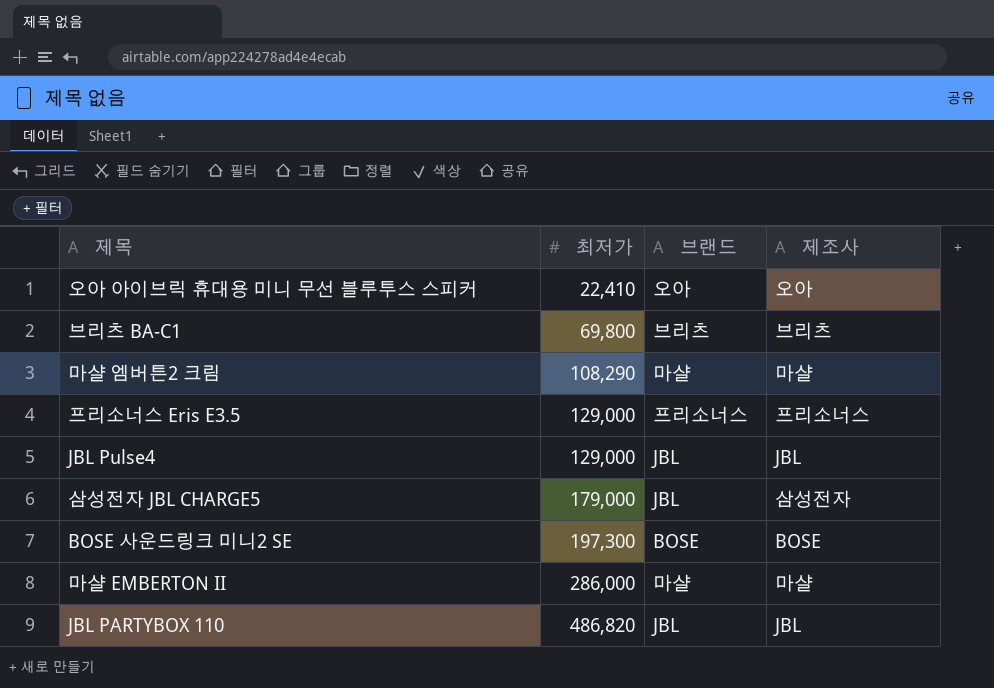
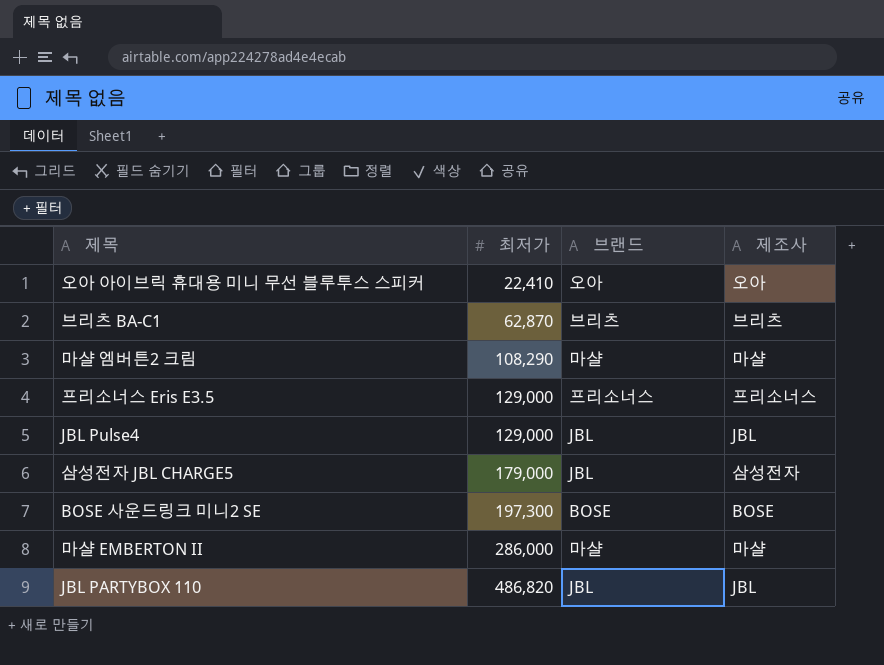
브리츠 BA-C1 | 최저가: 69,800 -> 62,870

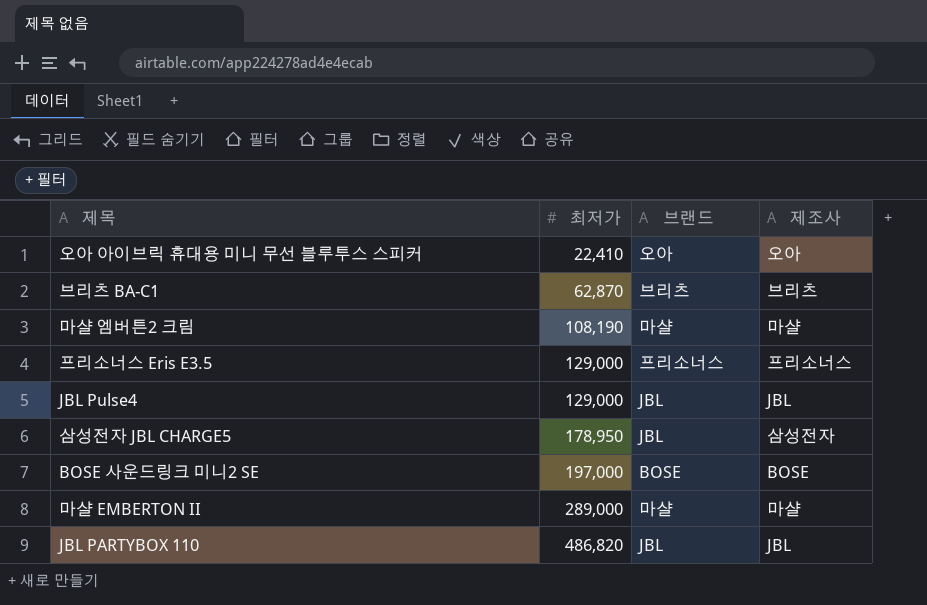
마샬 엠버튼2 크림 | 최저가: 108,290 -> 108,190
삼성전자 JBL CHARGE5 | 최저가: 179,000 -> 178,950
BOSE 사운드링크 미니2 SE | 최저가: 197,300 -> 197,000
마샬 EMBERTON II | 최저가: 286,000 -> 289,000

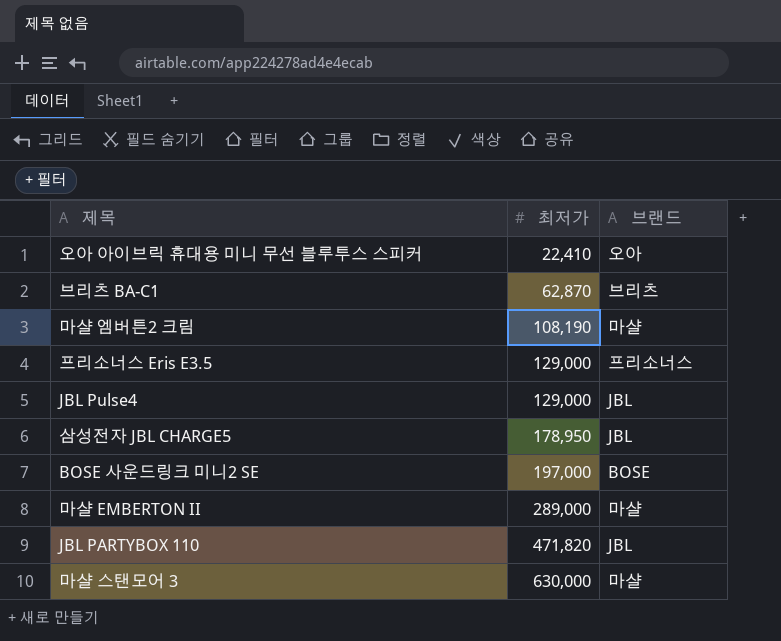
column 제조사 | position: 4 -> none
JBL PARTYBOX 110 | 최저가: 486,820 -> 471,820
row 마샬 스탠모어 3: none -> 630,000 | 마샬

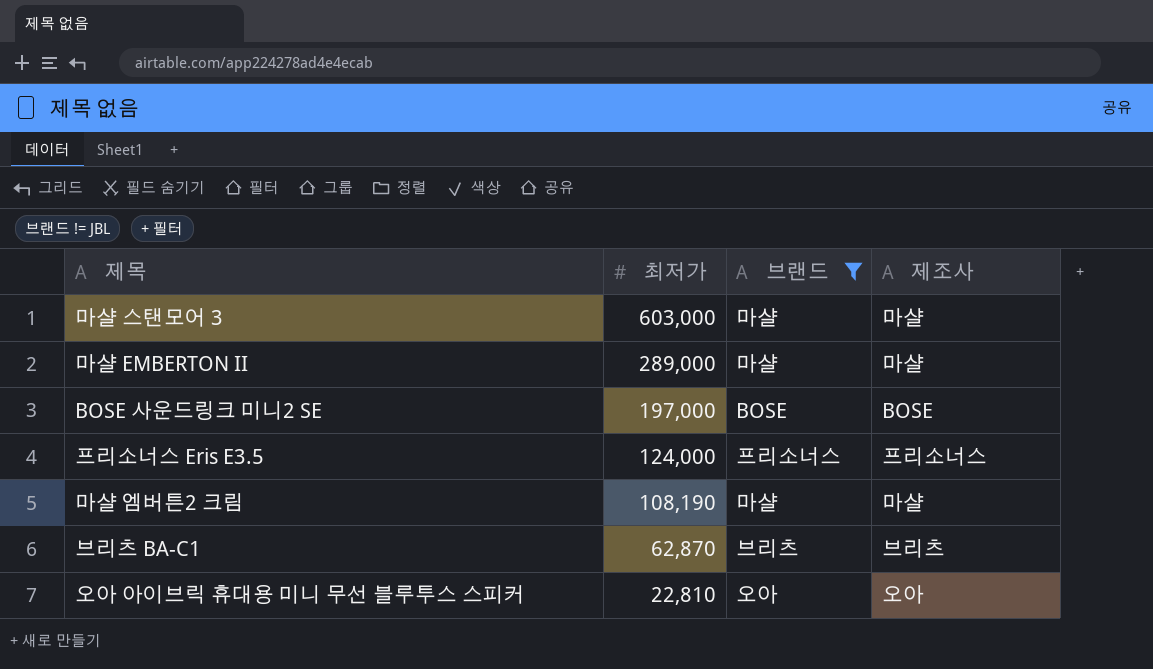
filter: none -> 브랜드 != JBL
row order: 최저가 ascending -> 최저가 descending
column 제조사 | position: none -> 4
마샬 스탠모어 3 | 최저가: 630,000 -> 603,000
프리소너스 Eris E3.5 | 최저가: 129,000 -> 124,000
오아 아이브릭 휴대용 미니 무선 블루투스 스피커 | 최저가: 22,410 -> 22,810

